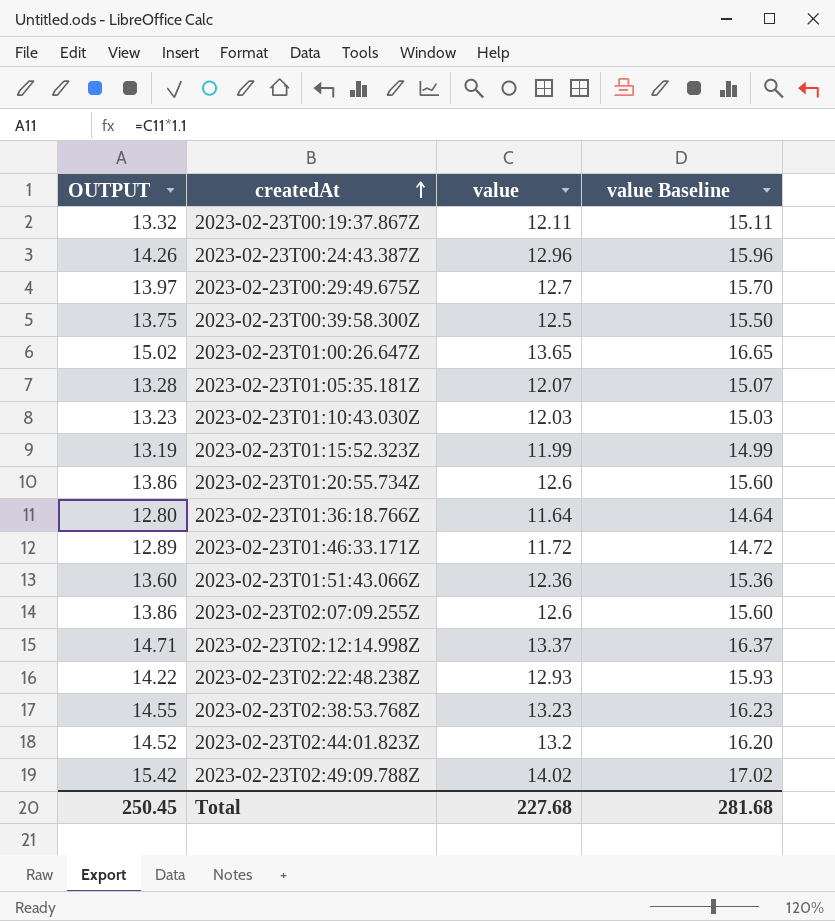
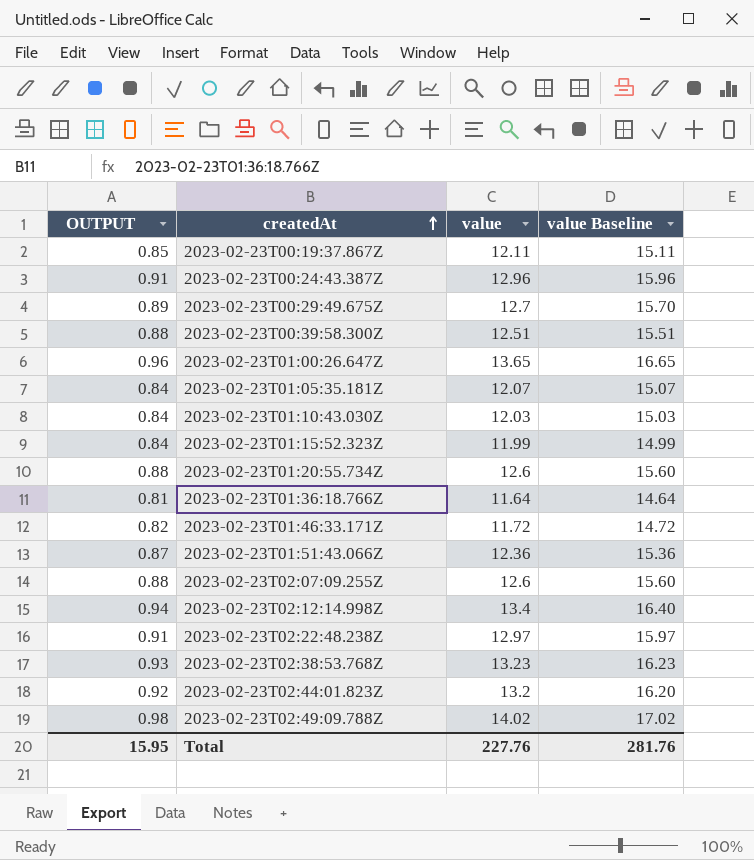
column OUTPUT | formula: [value] * 1.1 -> [value] * 0.07
2023-02-23T00:39:58.300Z | value: 12.5 -> 12.51
2023-02-23T00:39:58.300Z | value Baseline: 15.50 -> 15.51
2023-02-23T02:12:14.998Z | value: 13.37 -> 13.4
2023-02-23T02:12:14.998Z | value Baseline: 16.37 -> 16.40
2023-02-23T02:22:48.238Z | value: 12.93 -> 12.97
2023-02-23T02:22:48.238Z | value Baseline: 15.93 -> 15.97
Total | OUTPUT: 250.45 -> 15.95
Total | value: 227.68 -> 227.76
Total | value Baseline: 281.68 -> 281.76

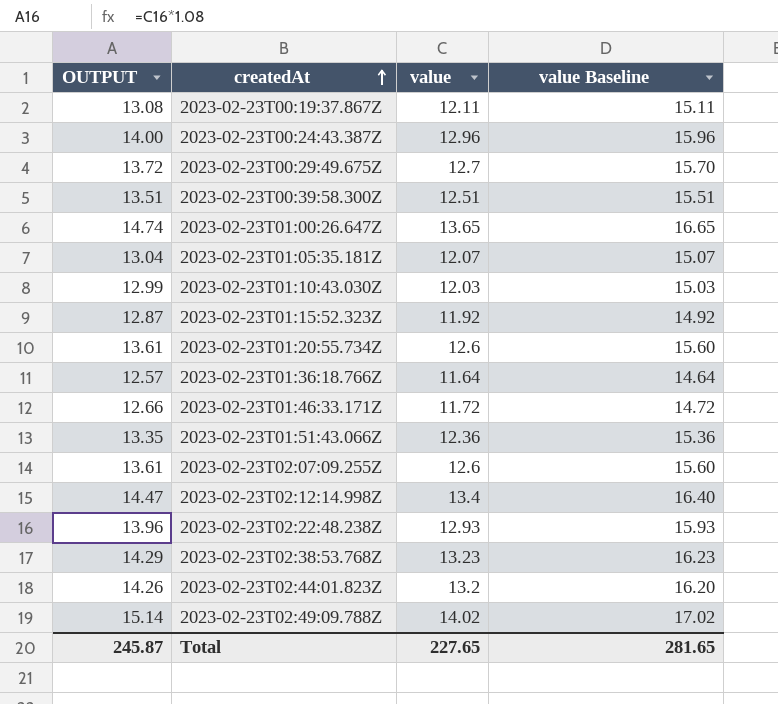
column OUTPUT | formula: [value] * 0.07 -> [value] * 1.08
2023-02-23T01:15:52.323Z | value: 11.99 -> 11.92
2023-02-23T01:15:52.323Z | value Baseline: 14.99 -> 14.92
2023-02-23T02:22:48.238Z | value: 12.97 -> 12.93
2023-02-23T02:22:48.238Z | value Baseline: 15.97 -> 15.93
Total | OUTPUT: 15.95 -> 245.87
Total | value: 227.76 -> 227.65
Total | value Baseline: 281.76 -> 281.65

